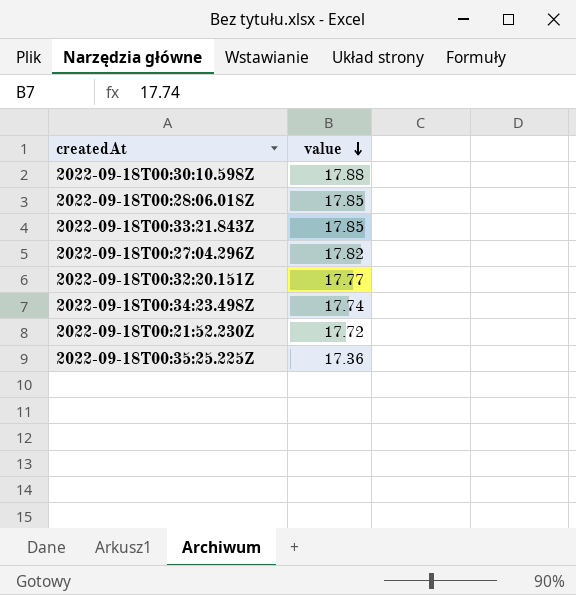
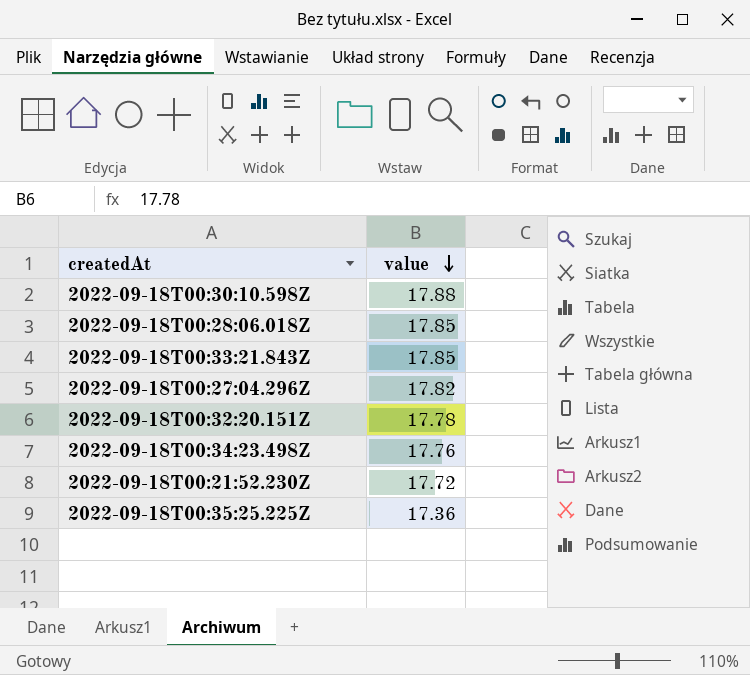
2022-09-18T00:32:20.151Z | value: 17.77 -> 17.78
2022-09-18T00:34:23.498Z | value: 17.74 -> 17.76

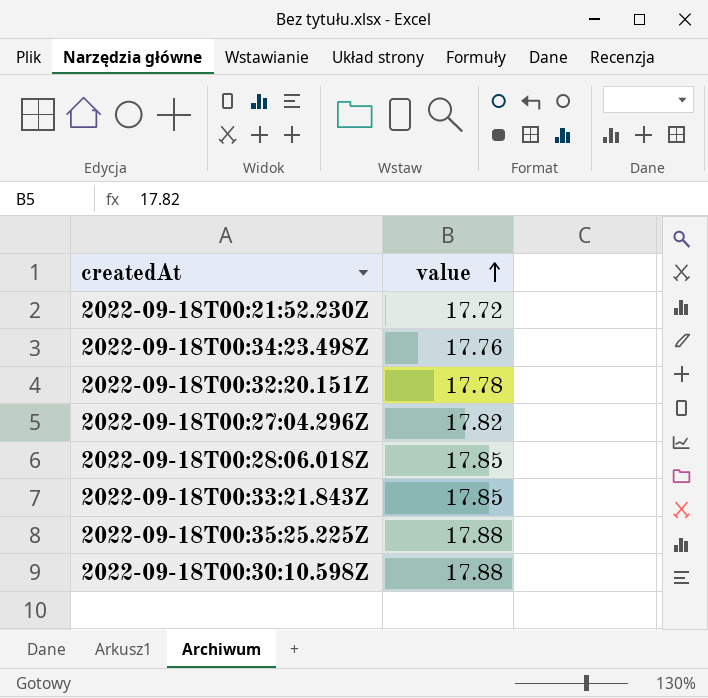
row order: value descending -> value ascending
2022-09-18T00:35:25.225Z | value: 17.36 -> 17.88

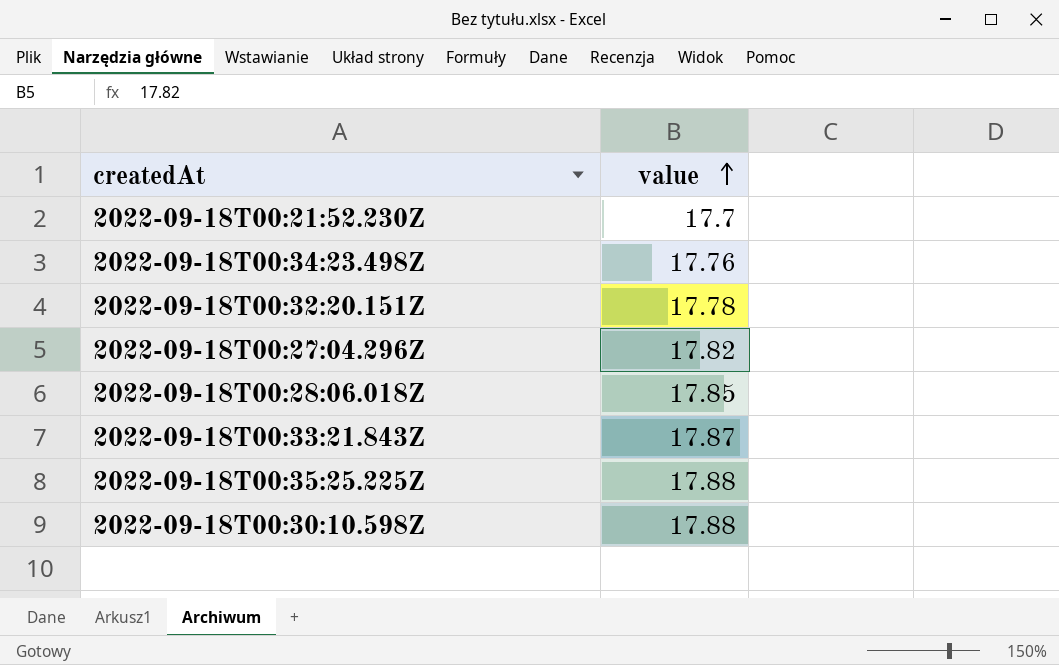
2022-09-18T00:21:52.230Z | value: 17.72 -> 17.7
2022-09-18T00:33:21.843Z | value: 17.85 -> 17.87

